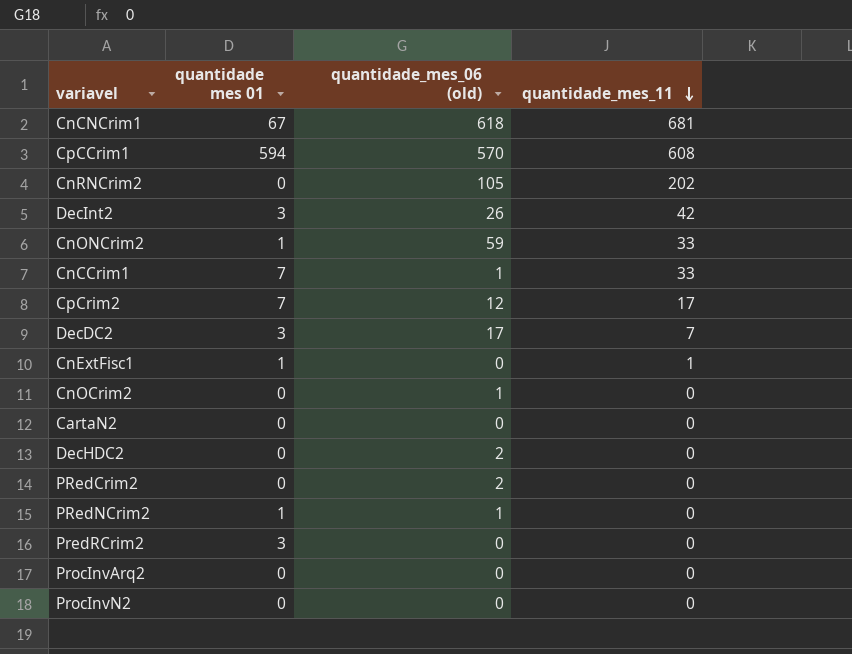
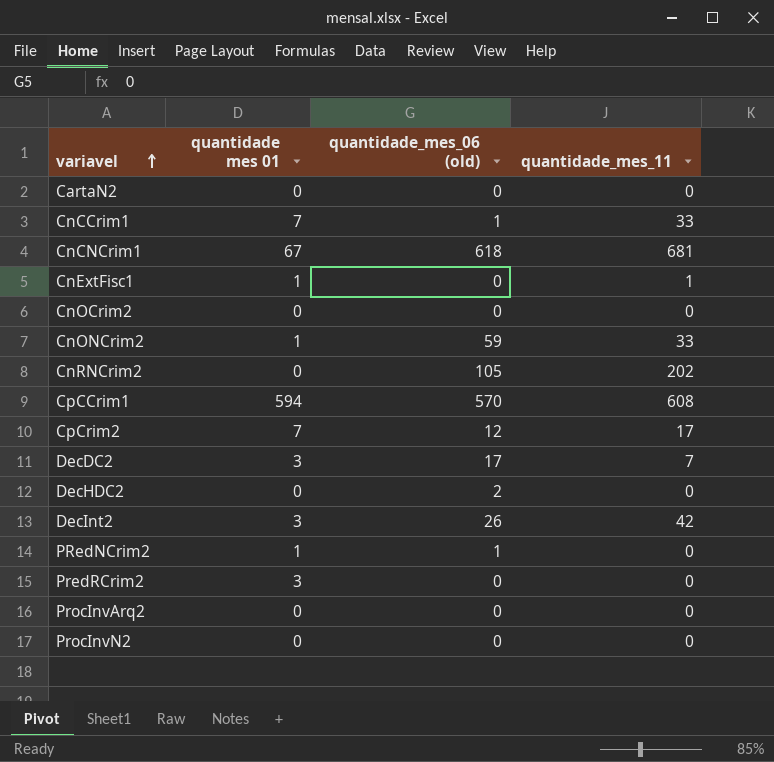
row order: quantidade_mes_11 descending -> variavel ascending
row PRedCrim2: 0 | 2 | 0 -> none
CnOCrim2 | quantidade_mes_06 (old): 1 -> 0

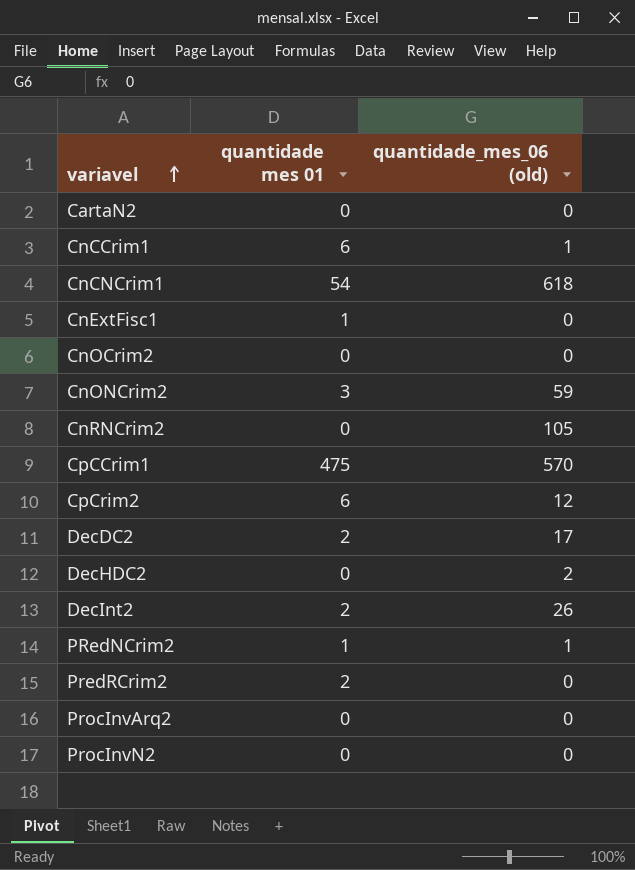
column quantidade_mes_11 | position: 4 -> none
CnCCrim1 | quantidade mes 01: 7 -> 6
CnCNCrim1 | quantidade mes 01: 67 -> 54
CnONCrim2 | quantidade mes 01: 1 -> 3
CpCCrim1 | quantidade mes 01: 594 -> 475
CpCrim2 | quantidade mes 01: 7 -> 6
DecDC2 | quantidade mes 01: 3 -> 2
DecInt2 | quantidade mes 01: 3 -> 2
PredRCrim2 | quantidade mes 01: 3 -> 2

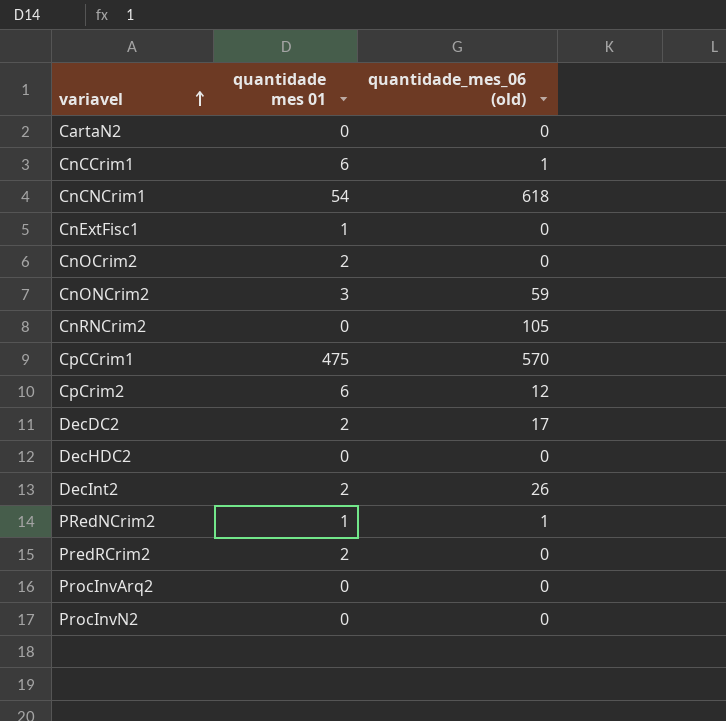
CnOCrim2 | quantidade mes 01: 0 -> 2
DecHDC2 | quantidade_mes_06 (old): 2 -> 0

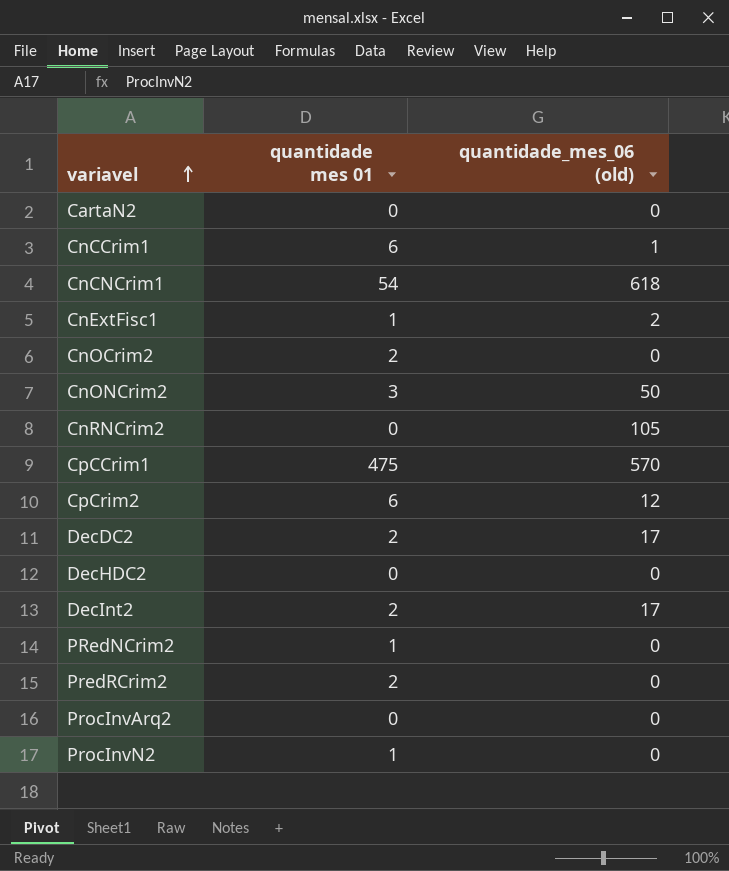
CnExtFisc1 | quantidade_mes_06 (old): 0 -> 2
CnONCrim2 | quantidade_mes_06 (old): 59 -> 50
DecInt2 | quantidade_mes_06 (old): 26 -> 17
PRedNCrim2 | quantidade_mes_06 (old): 1 -> 0
ProcInvN2 | quantidade mes 01: 0 -> 1

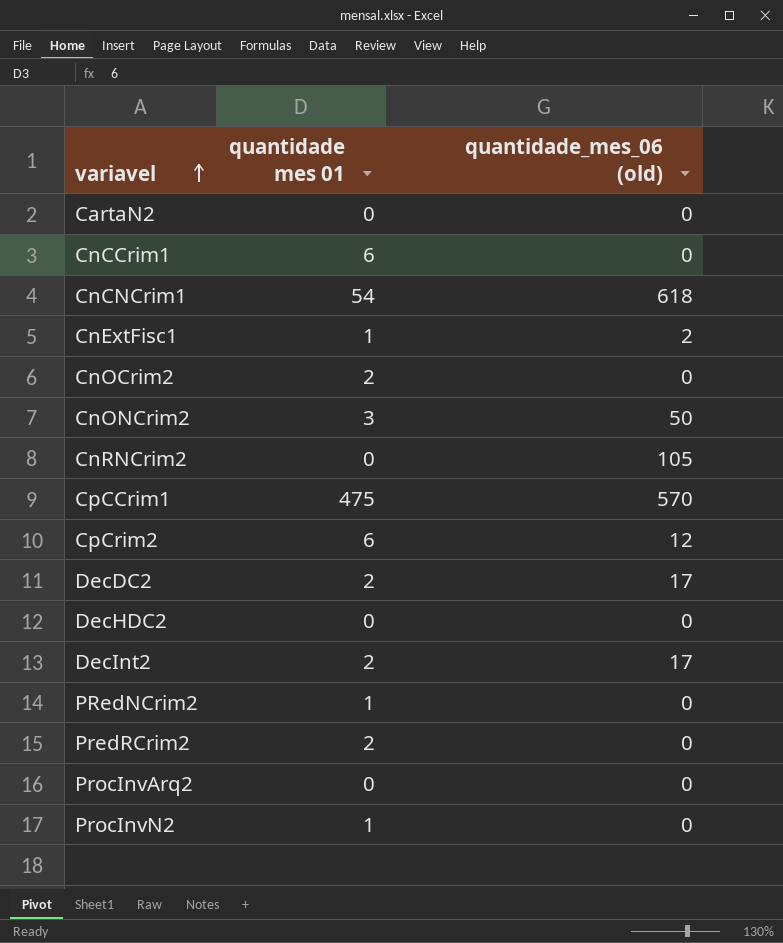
CnCCrim1 | quantidade_mes_06 (old): 1 -> 0

